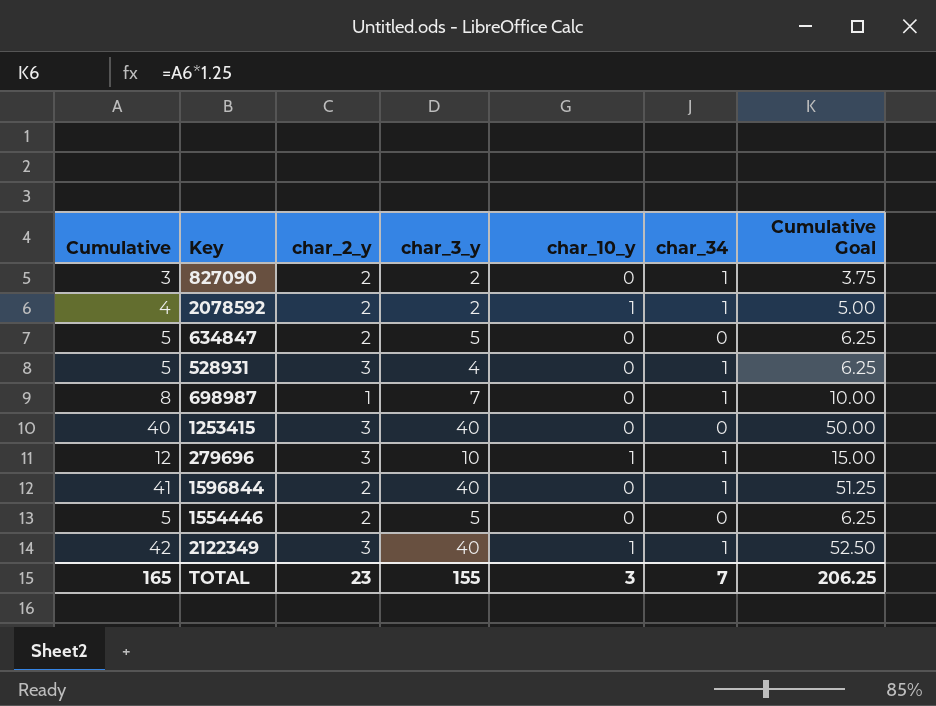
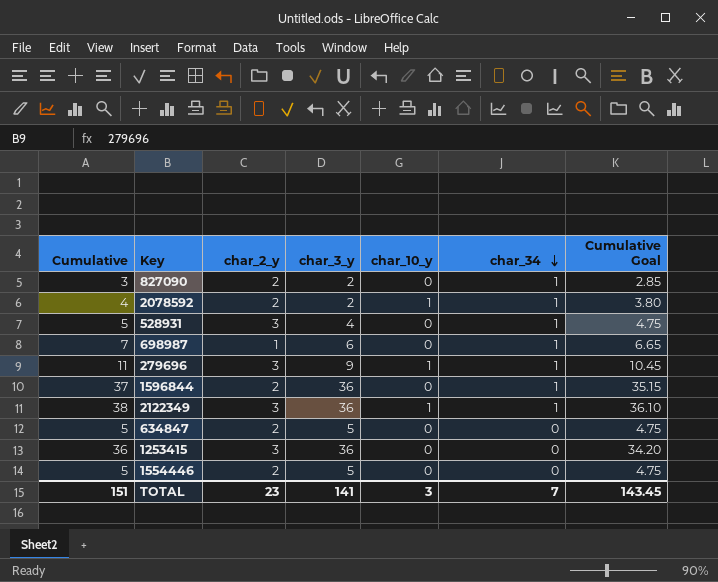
row order: none -> char_34 descending
column Cumulative Goal | formula: [Cumulative] * 1.25 -> [Cumulative] * 0.95
698987 | Cumulative: 8 -> 7
698987 | char_3_y: 7 -> 6
279696 | Cumulative: 12 -> 11
279696 | char_3_y: 10 -> 9
1596844 | Cumulative: 41 -> 37
1596844 | char_3_y: 40 -> 36
2122349 | Cumulative: 42 -> 38
2122349 | char_3_y: 40 -> 36
1253415 | Cumulative: 40 -> 36
1253415 | char_3_y: 40 -> 36
TOTAL | Cumulative: 165 -> 151
TOTAL | char_3_y: 155 -> 141
TOTAL | Cumulative Goal: 206.25 -> 143.45

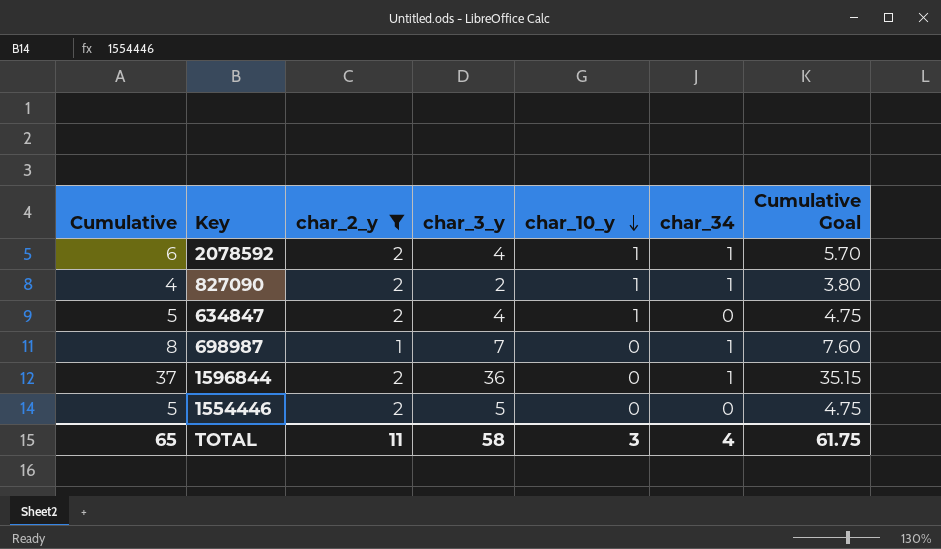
filter: none -> char_2_y != 3
row order: char_34 descending -> char_10_y descending
2078592 | Cumulative: 4 -> 6
2078592 | char_3_y: 2 -> 4
2078592 | Cumulative Goal: 3.80 -> 5.70
827090 | Cumulative: 3 -> 4
827090 | char_10_y: 0 -> 1
827090 | Cumulative Goal: 2.85 -> 3.80
634847 | char_3_y: 5 -> 4
634847 | char_10_y: 0 -> 1
698987 | Cumulative: 7 -> 8
698987 | char_3_y: 6 -> 7
698987 | Cumulative Goal: 6.65 -> 7.60
TOTAL | Cumulative: 151 -> 65
TOTAL | char_2_y: 23 -> 11
TOTAL | char_3_y: 141 -> 58
TOTAL | char_34: 7 -> 4
TOTAL | Cumulative Goal: 143.45 -> 61.75

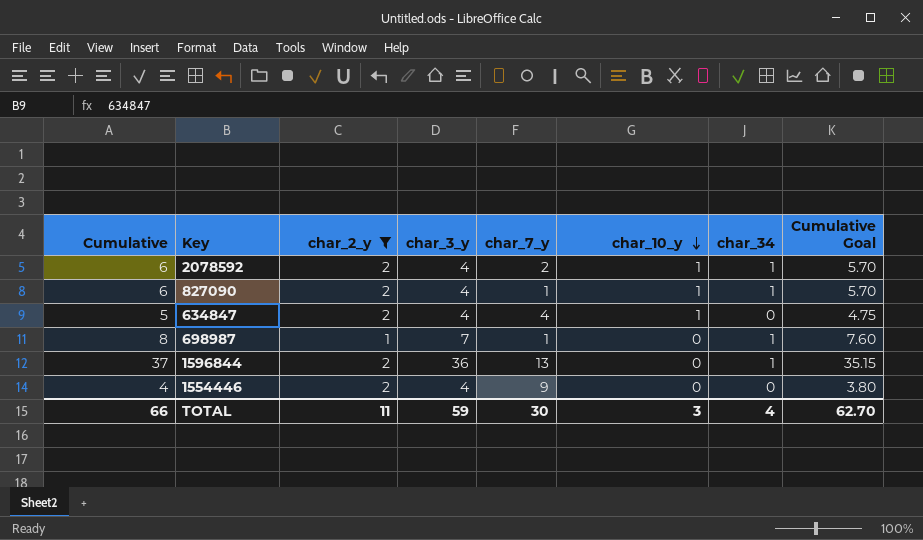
column char_7_y | position: none -> 5
827090 | Cumulative: 4 -> 6
827090 | char_3_y: 2 -> 4
827090 | Cumulative Goal: 3.80 -> 5.70
1554446 | Cumulative: 5 -> 4
1554446 | char_3_y: 5 -> 4
1554446 | Cumulative Goal: 4.75 -> 3.80
TOTAL | Cumulative: 65 -> 66
TOTAL | char_3_y: 58 -> 59
TOTAL | Cumulative Goal: 61.75 -> 62.70

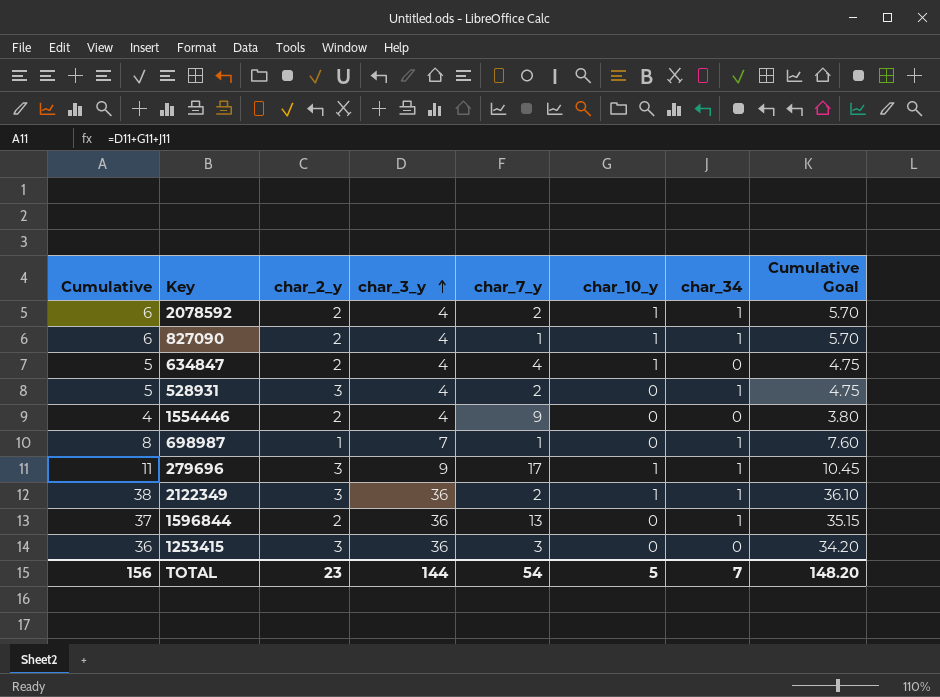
filter: char_2_y != 3 -> none
row order: char_10_y descending -> char_3_y ascending
TOTAL | Cumulative: 66 -> 156
TOTAL | char_2_y: 11 -> 23
TOTAL | char_3_y: 59 -> 144
TOTAL | char_7_y: 30 -> 54
TOTAL | char_10_y: 3 -> 5
TOTAL | char_34: 4 -> 7
TOTAL | Cumulative Goal: 62.70 -> 148.20

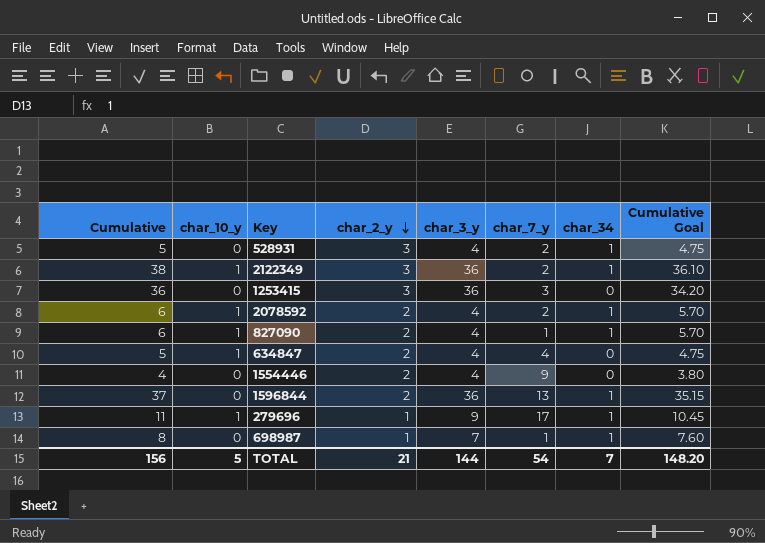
row order: char_3_y ascending -> char_2_y descending
column char_10_y | position: 6 -> 2
279696 | char_2_y: 3 -> 1
TOTAL | char_2_y: 23 -> 21

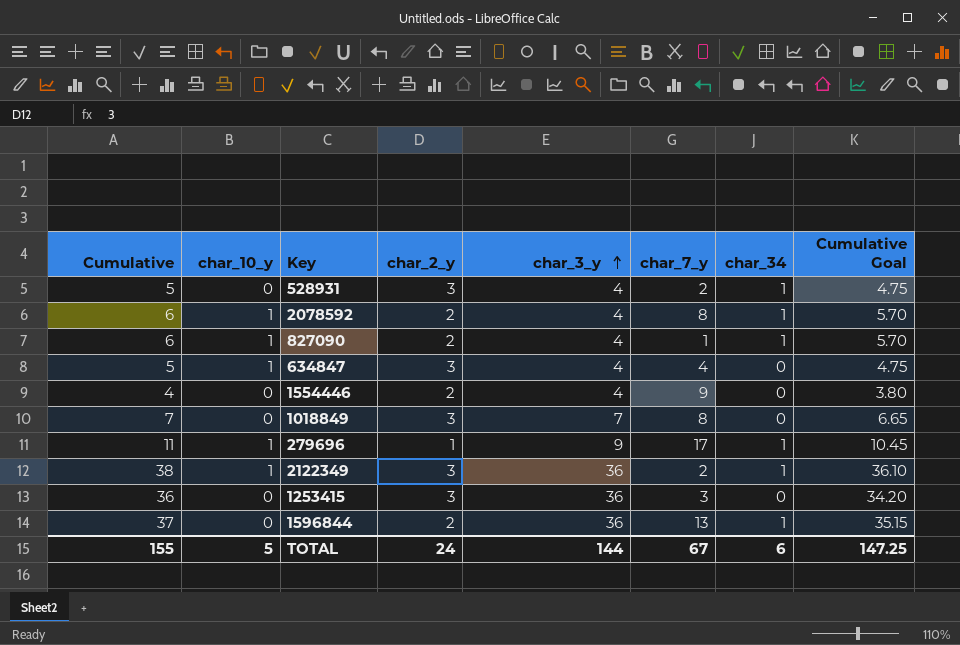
row order: char_2_y descending -> char_3_y ascending
row 698987: 8 | 0 | 1 | 7 | 1 | 1 | 7.60 -> none
2078592 | char_7_y: 2 -> 8
634847 | char_2_y: 2 -> 3
row 1018849: none -> 7 | 0 | 3 | 7 | 8 | 0 | 6.65
TOTAL | Cumulative: 156 -> 155
TOTAL | char_2_y: 21 -> 24
TOTAL | char_7_y: 54 -> 67
TOTAL | char_34: 7 -> 6
TOTAL | Cumulative Goal: 148.20 -> 147.25

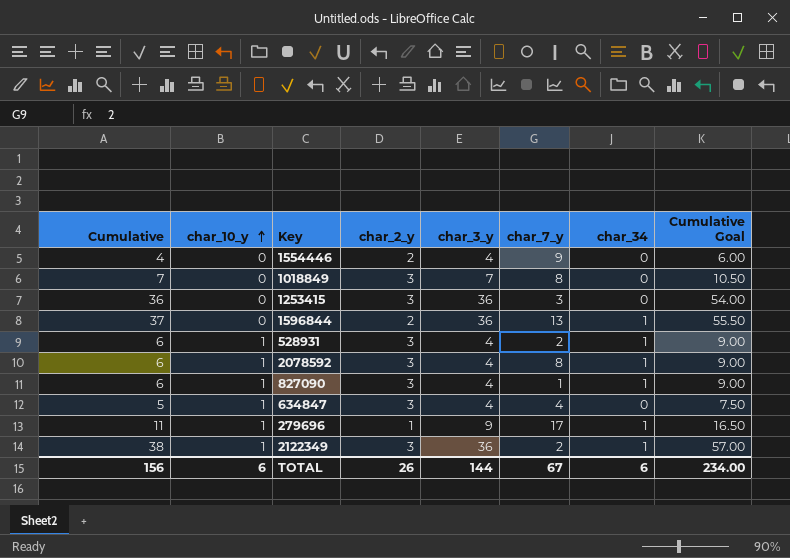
row order: char_3_y ascending -> char_10_y ascending
column Cumulative Goal | formula: [Cumulative] * 0.95 -> [Cumulative] * 1.5
528931 | Cumulative: 5 -> 6
528931 | char_10_y: 0 -> 1
2078592 | char_2_y: 2 -> 3
827090 | char_2_y: 2 -> 3
TOTAL | Cumulative: 155 -> 156
TOTAL | char_10_y: 5 -> 6
TOTAL | char_2_y: 24 -> 26
TOTAL | Cumulative Goal: 147.25 -> 234.00

